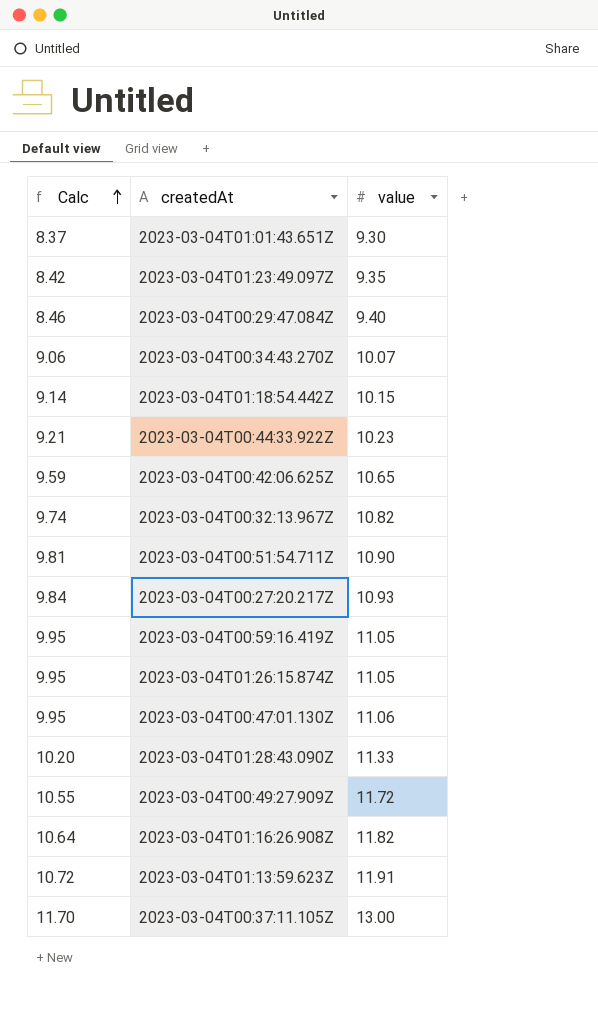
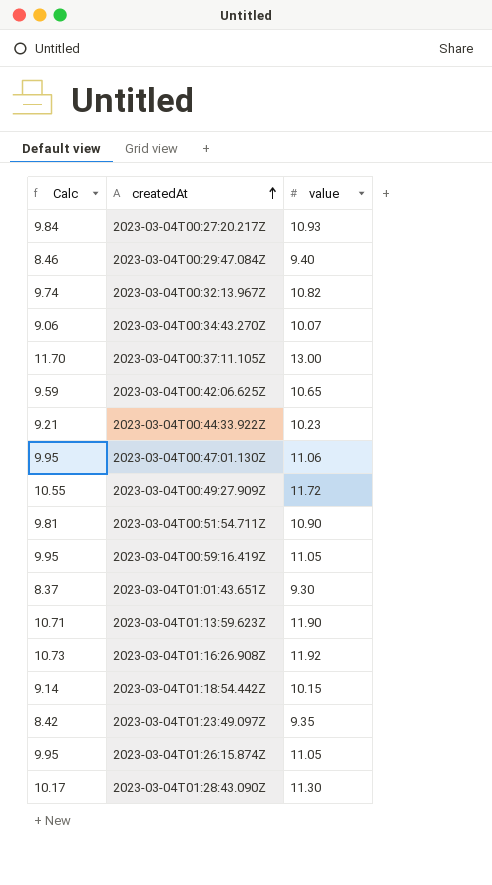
row order: Calc ascending -> createdAt ascending
2023-03-04T01:13:59.623Z | Calc: 10.72 -> 10.71
2023-03-04T01:13:59.623Z | value: 11.91 -> 11.90
2023-03-04T01:16:26.908Z | Calc: 10.64 -> 10.73
2023-03-04T01:16:26.908Z | value: 11.82 -> 11.92
2023-03-04T01:28:43.090Z | Calc: 10.20 -> 10.17
2023-03-04T01:28:43.090Z | value: 11.33 -> 11.30

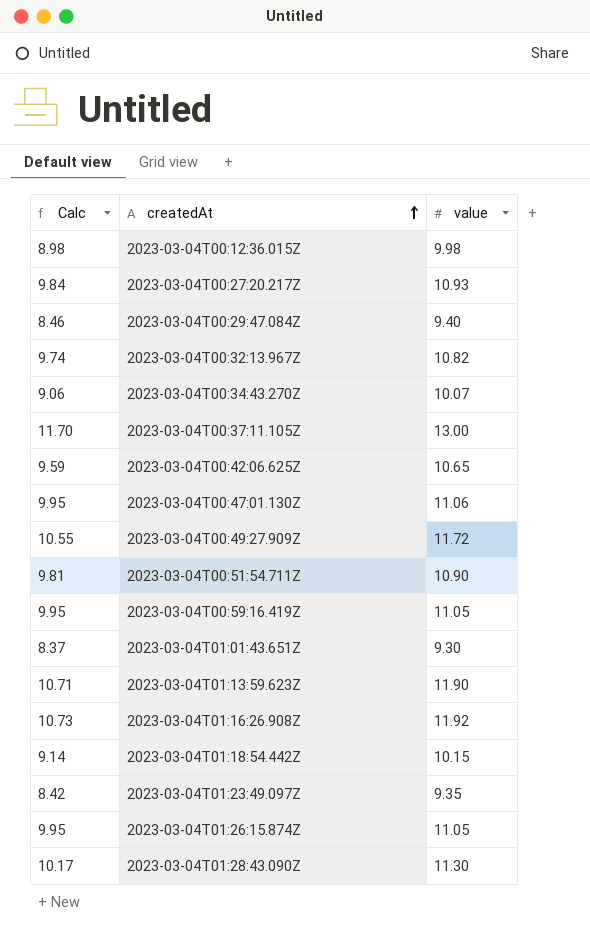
row 2023-03-04T00:44:33.922Z: 9.21 | 10.23 -> none
row 2023-03-04T00:12:36.015Z: none -> 8.98 | 9.98

